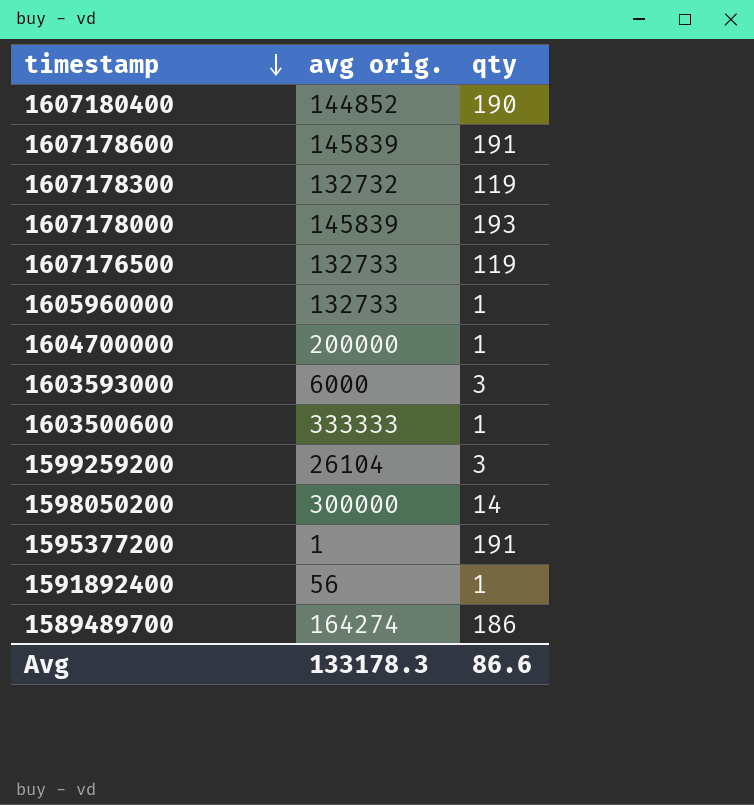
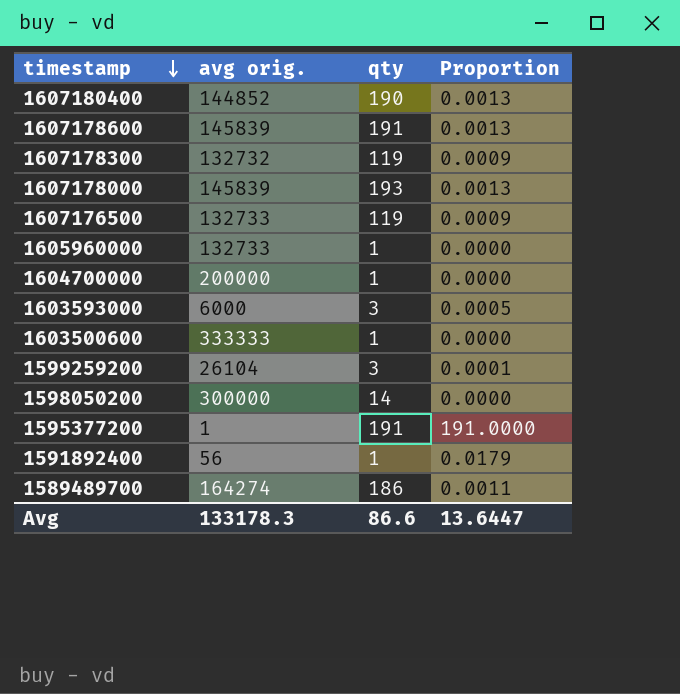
column Proportion | formula: none -> [qty] / [avg orig.]

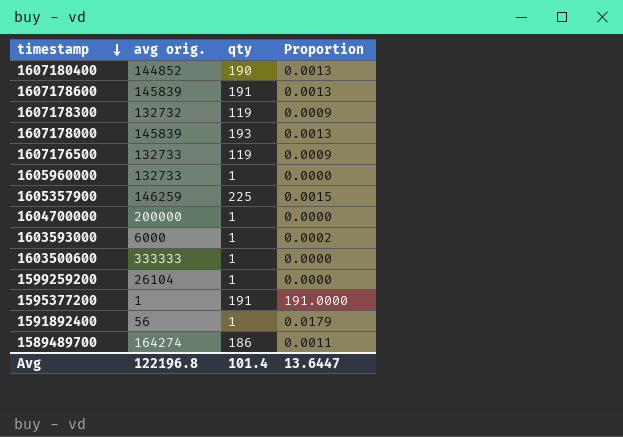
row 1598050200: 300000 | 14 | 0.0000 -> none
row 1605357900: none -> 146259 | 225 | 0.0015
1603593000 | qty: 3 -> 1
1603593000 | Proportion: 0.0005 -> 0.0002
1599259200 | qty: 3 -> 1
1599259200 | Proportion: 0.0001 -> 0.0000
Avg | avg orig.: 133178.3 -> 122196.8
Avg | qty: 86.6 -> 101.4

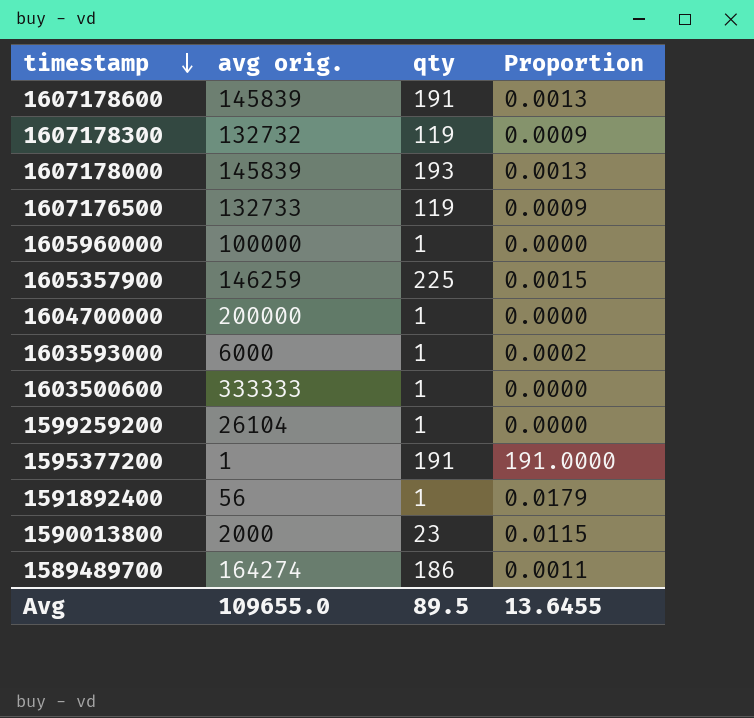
row 1607180400: 144852 | 190 | 0.0013 -> none
1605960000 | avg orig.: 132733 -> 100000
row 1590013800: none -> 2000 | 23 | 0.0115
Avg | avg orig.: 122196.8 -> 109655.0
Avg | qty: 101.4 -> 89.5
Avg | Proportion: 13.6447 -> 13.6455

